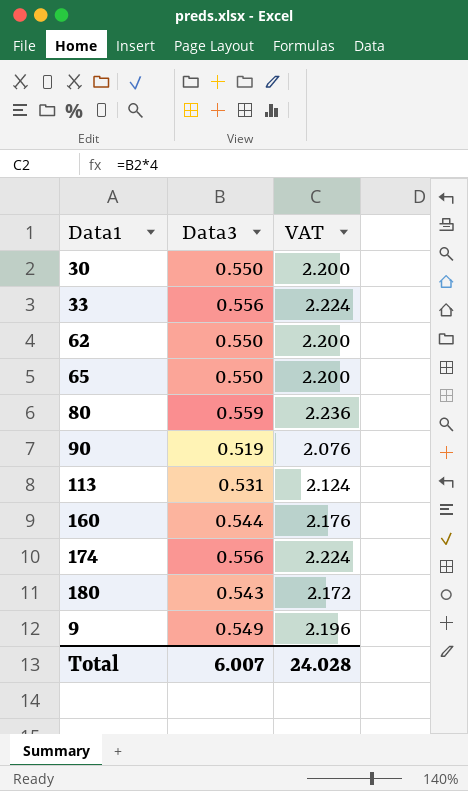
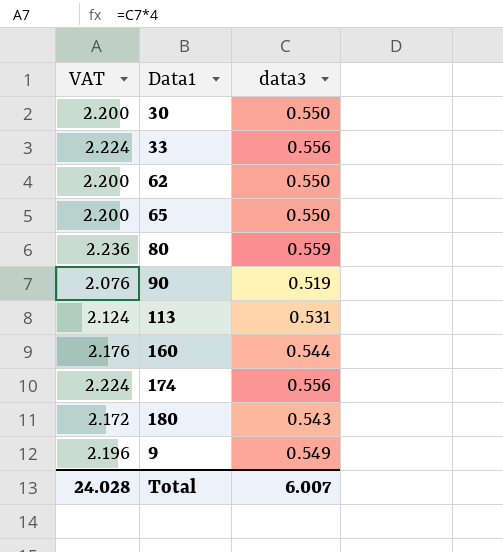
column VAT | position: 3 -> 1
column name: Data3 -> data3

